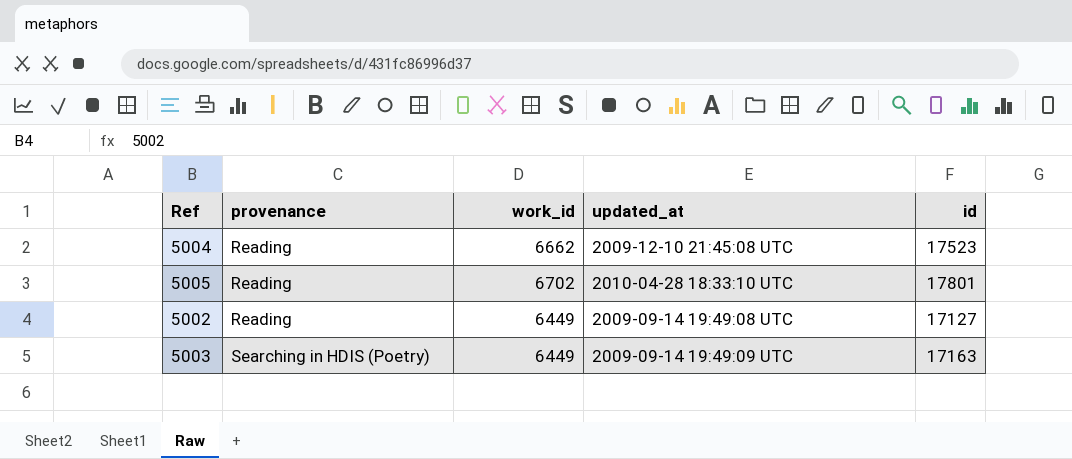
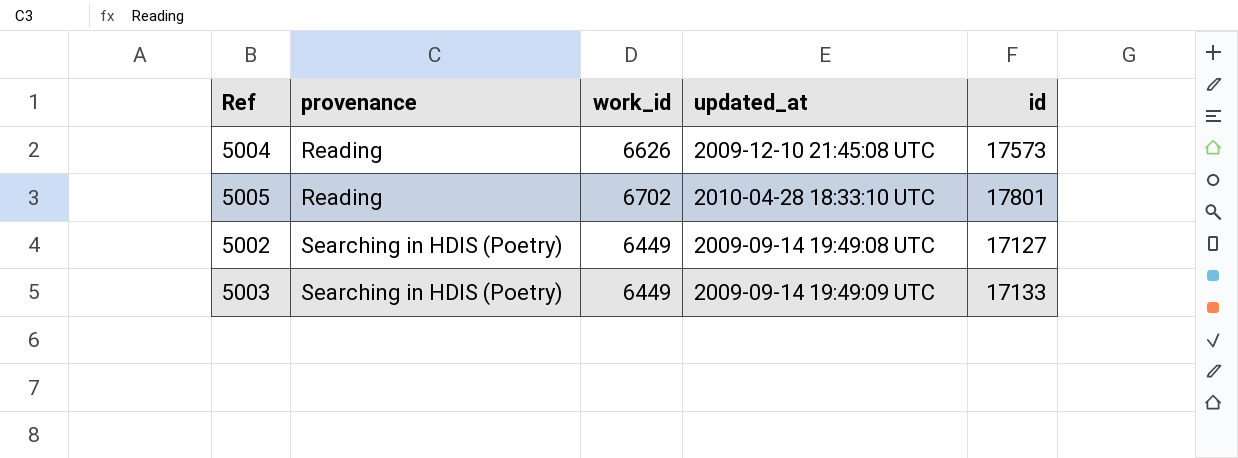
5004 | work_id: 6662 -> 6626
5004 | id: 17523 -> 17573
5002 | provenance: Reading -> Searching in HDIS (Poetry)
5003 | id: 17163 -> 17133

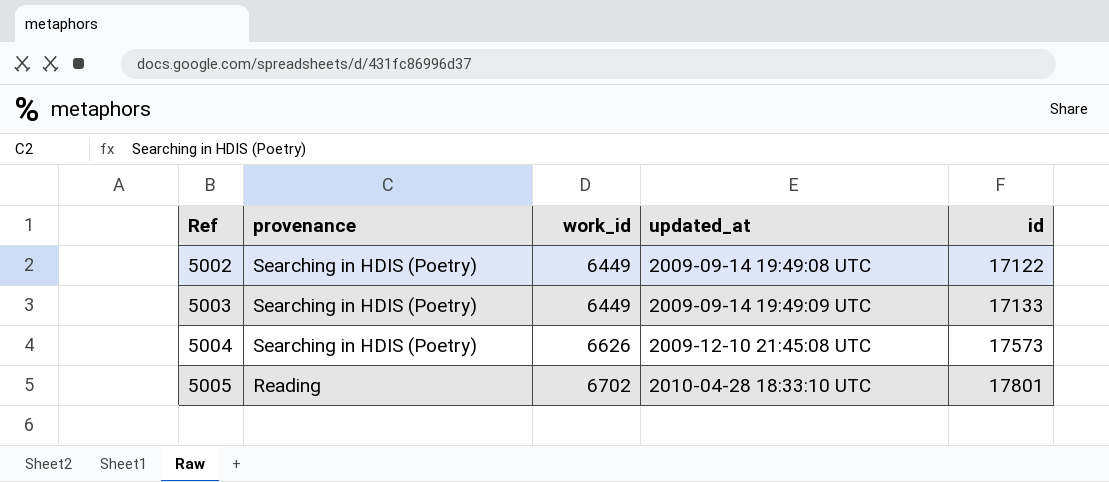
row order: provenance ascending -> Ref ascending
5002 | id: 17127 -> 17122
5004 | provenance: Reading -> Searching in HDIS (Poetry)

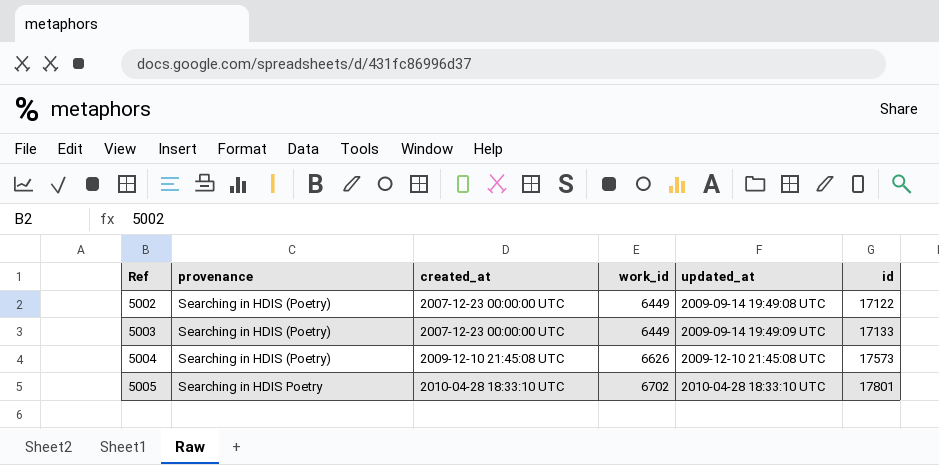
column created_at | position: none -> 3
5005 | provenance: Reading -> Searching in HDIS Poetry

